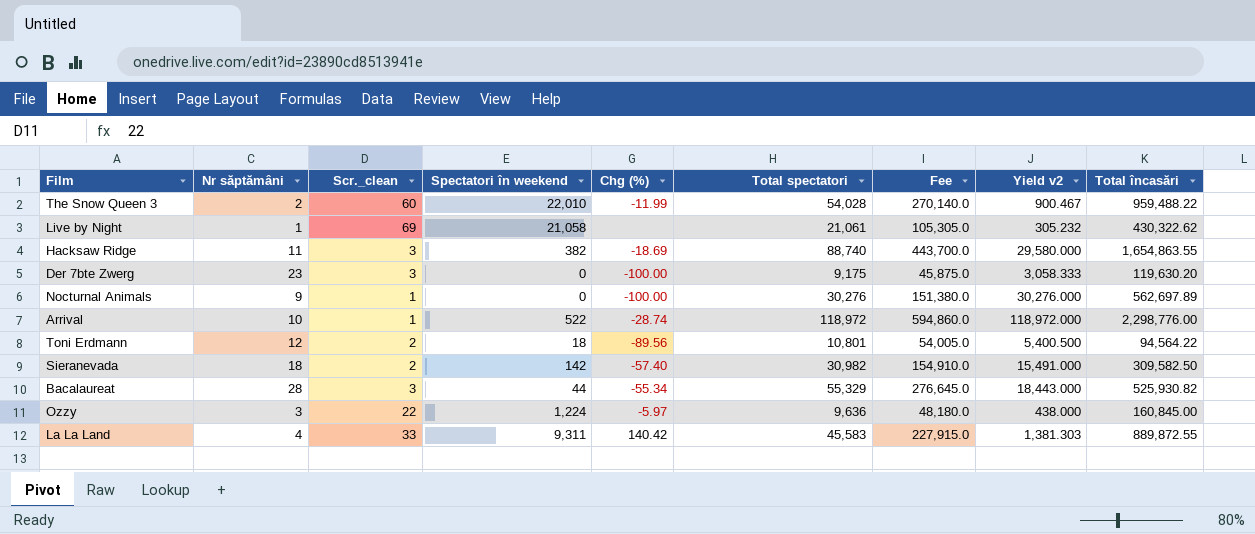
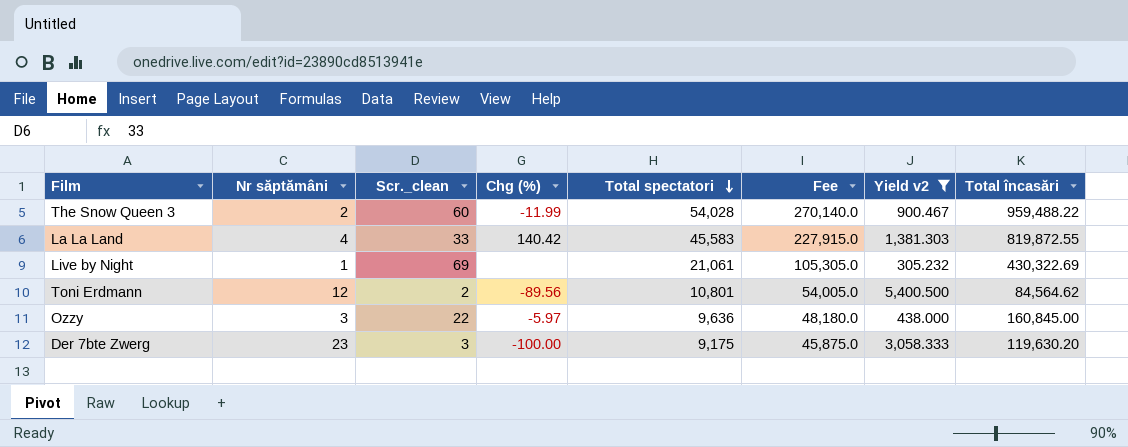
filter: none -> Yield v2 <= 5,400.500
row order: none -> Total spectatori descending
column Spectatori în weekend | position: 4 -> none
La La Land | Total încasări: 889,872.55 -> 819,872.55
Live by Night | Total încasări: 430,322.62 -> 430,322.69
Toni Erdmann | Total încasări: 94,564.22 -> 84,564.62

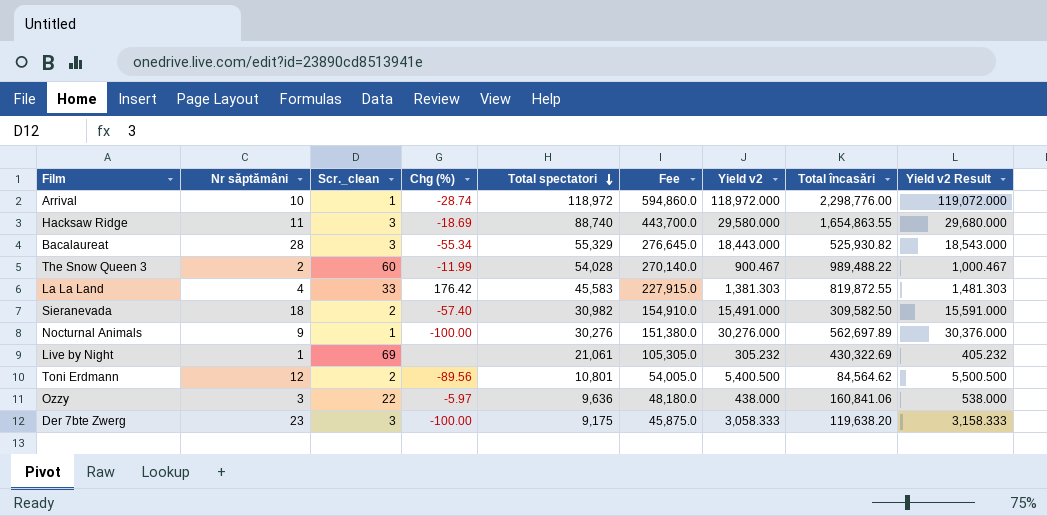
filter: Yield v2 <= 5,400.500 -> none
column Yield v2 Result | formula: none -> [Yield v2] + 100
The Snow Queen 3 | Total încasări: 959,488.22 -> 989,488.22
La La Land | Chg (%): 140.42 -> 176.42
Ozzy | Total încasări: 160,845.00 -> 160,841.06
Der 7bte Zwerg | Total încasări: 119,630.20 -> 119,638.20

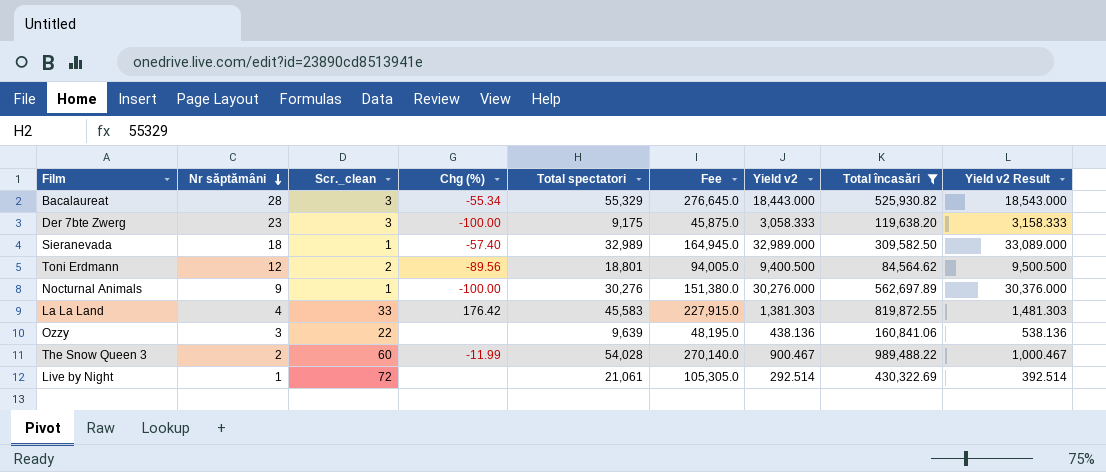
filter: none -> Total încasări <= 989,488.22
row order: Total spectatori descending -> Nr săptămâni descending
Sieranevada | Scr._clean: 2 -> 1
Sieranevada | Total spectatori: 30,982 -> 32,989
Sieranevada | Fee: 154,910.0 -> 164,945.0
Sieranevada | Yield v2: 15,491.000 -> 32,989.000
Sieranevada | Yield v2 Result: 15,591.000 -> 33,089.000
Toni Erdmann | Total spectatori: 10,801 -> 18,801
Toni Erdmann | Fee: 54,005.0 -> 94,005.0
Toni Erdmann | Yield v2: 5,400.500 -> 9,400.500
Toni Erdmann | Yield v2 Result: 5,500.500 -> 9,500.500
Ozzy | Chg (%): -5.97 -> none
Ozzy | Total spectatori: 9,636 -> 9,639
Ozzy | Fee: 48,180.0 -> 48,195.0
Ozzy | Yield v2: 438.000 -> 438.136
Ozzy | Yield v2 Result: 538.000 -> 538.136
Live by Night | Scr._clean: 69 -> 72
Live by Night | Yield v2: 305.232 -> 292.514
Live by Night | Yield v2 Result: 405.232 -> 392.514

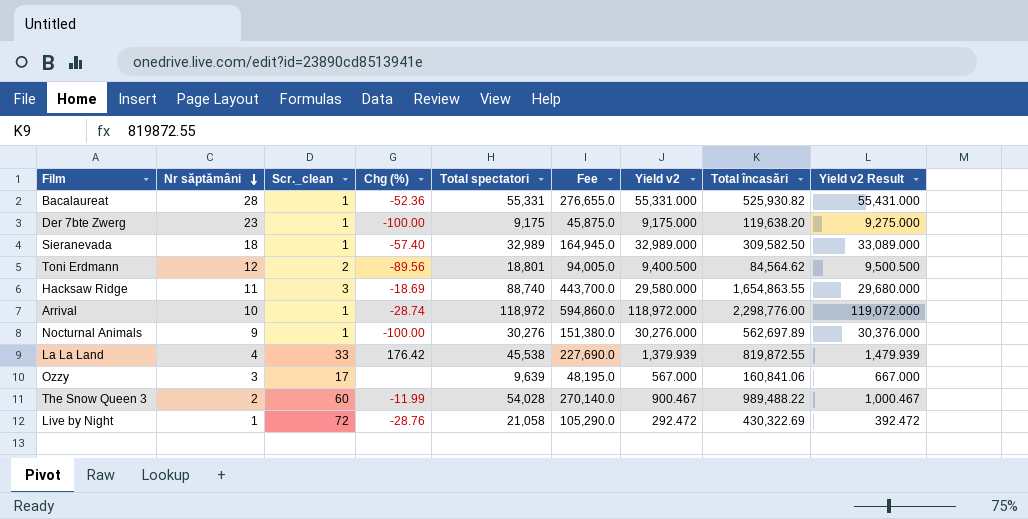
filter: Total încasări <= 989,488.22 -> none
Bacalaureat | Scr._clean: 3 -> 1
Bacalaureat | Chg (%): -55.34 -> -52.36
Bacalaureat | Total spectatori: 55,329 -> 55,331
Bacalaureat | Fee: 276,645.0 -> 276,655.0
Bacalaureat | Yield v2: 18,443.000 -> 55,331.000
Bacalaureat | Yield v2 Result: 18,543.000 -> 55,431.000
Der 7bte Zwerg | Scr._clean: 3 -> 1
Der 7bte Zwerg | Yield v2: 3,058.333 -> 9,175.000
Der 7bte Zwerg | Yield v2 Result: 3,158.333 -> 9,275.000
La La Land | Total spectatori: 45,583 -> 45,538
La La Land | Fee: 227,915.0 -> 227,690.0
La La Land | Yield v2: 1,381.303 -> 1,379.939
La La Land | Yield v2 Result: 1,481.303 -> 1,479.939
Ozzy | Scr._clean: 22 -> 17
Ozzy | Yield v2: 438.136 -> 567.000
Ozzy | Yield v2 Result: 538.136 -> 667.000
Live by Night | Chg (%): none -> -28.76
Live by Night | Total spectatori: 21,061 -> 21,058
Live by Night | Fee: 105,305.0 -> 105,290.0
Live by Night | Yield v2: 292.514 -> 292.472
Live by Night | Yield v2 Result: 392.514 -> 392.472

